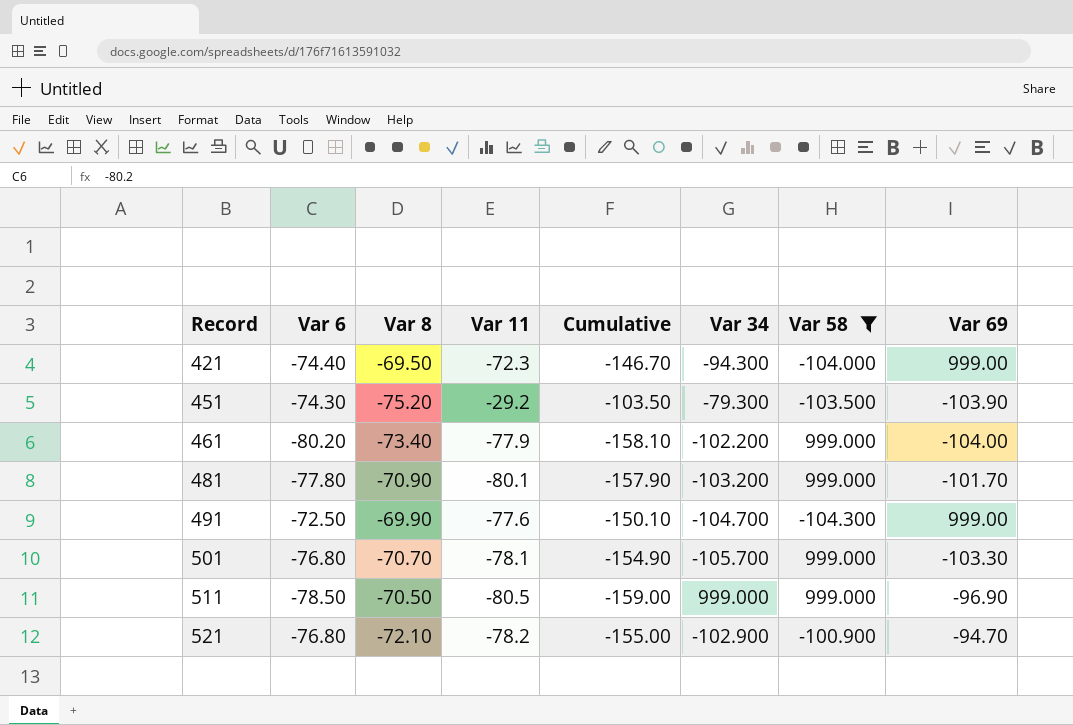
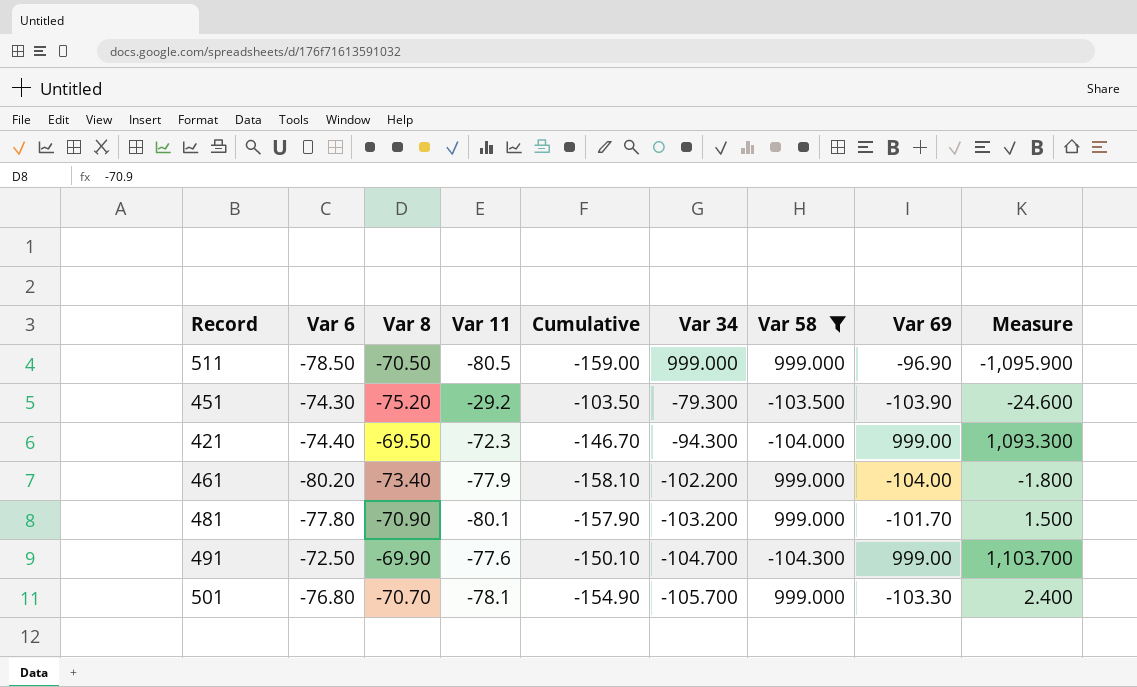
row order: Record ascending -> Var 34 descending
column Measure | formula: none -> [Var 69] - [Var 34]
row 521: -76.80 | -72.10 | -78.2 | -155.00 | -102.900 | -100.900 | -94.70 -> none

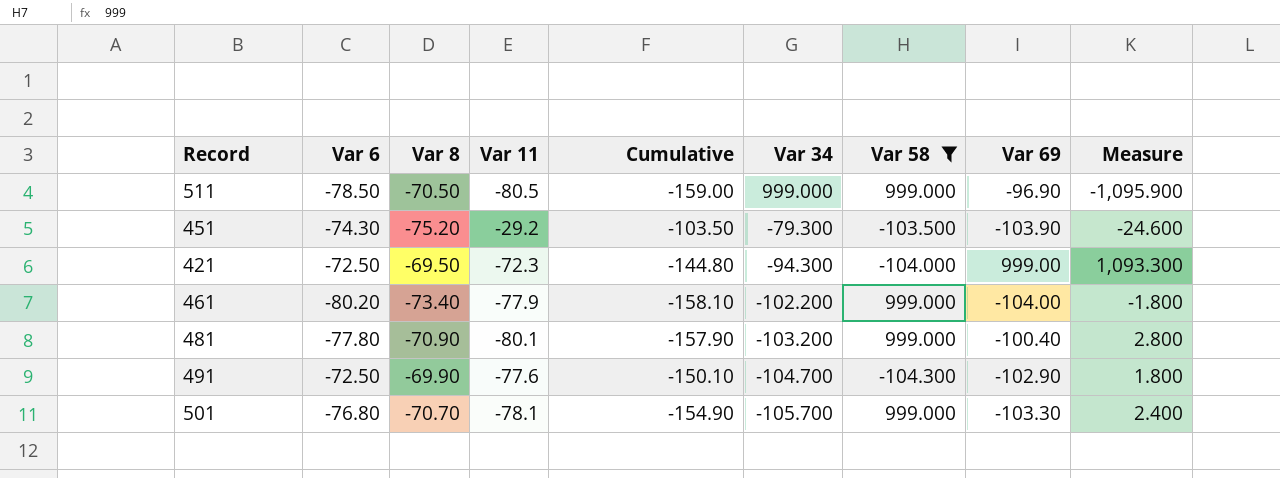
421 | Var 6: -74.40 -> -72.50
421 | Cumulative: -146.70 -> -144.80
481 | Var 69: -101.70 -> -100.40
481 | Measure: 1.500 -> 2.800
491 | Var 69: 999.00 -> -102.90
491 | Measure: 1,103.700 -> 1.800

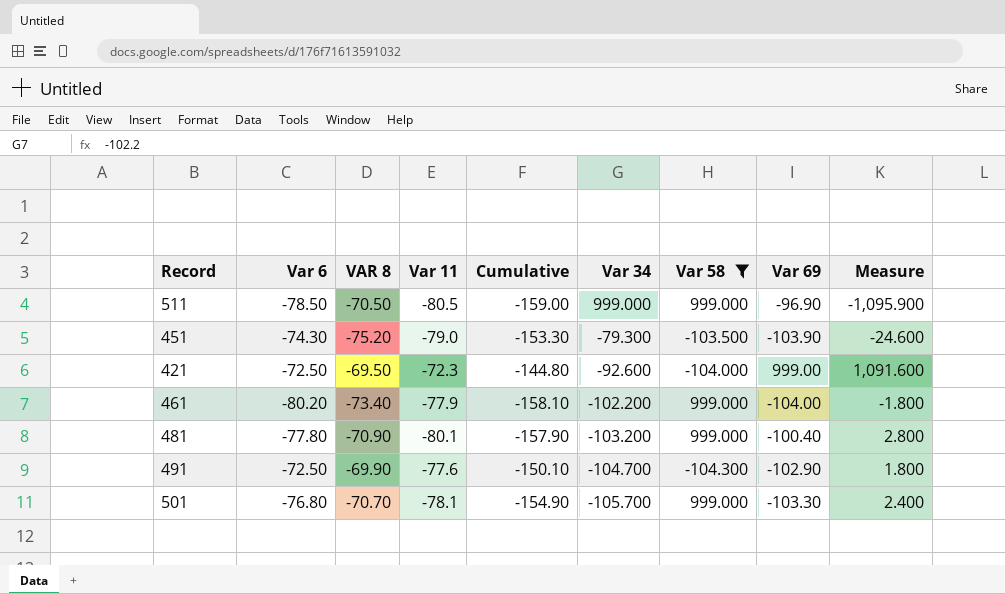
column name: Var 8 -> VAR 8
451 | Var 11: -29.2 -> -79.0
451 | Cumulative: -103.50 -> -153.30
421 | Var 34: -94.300 -> -92.600
421 | Measure: 1,093.300 -> 1,091.600

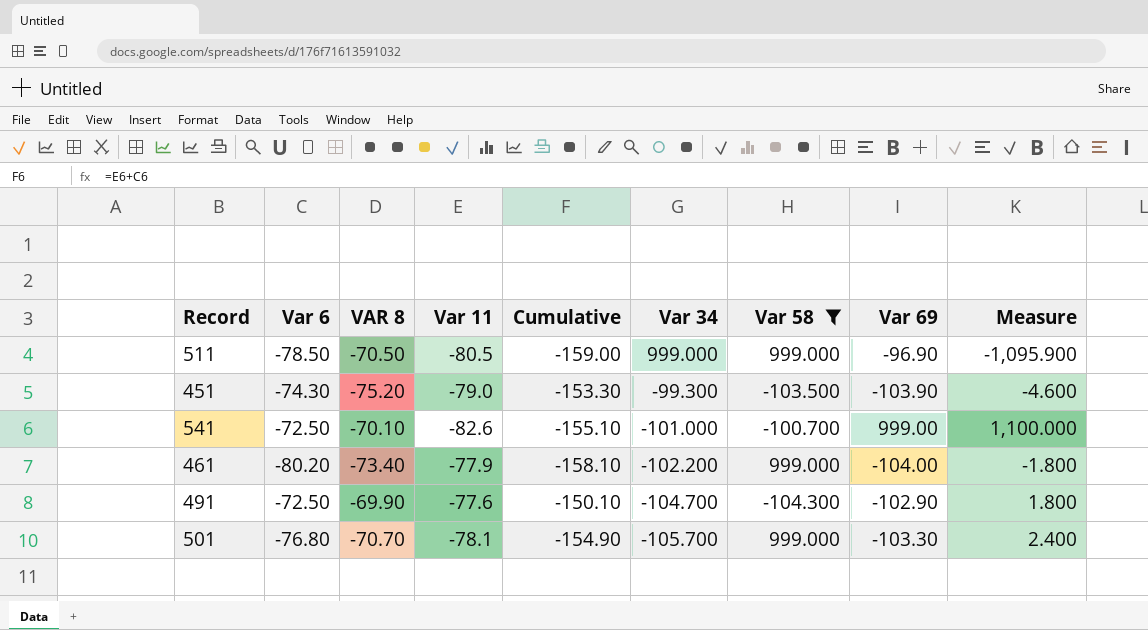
row 421: -72.50 | -69.50 | -72.3 | -144.80 | -92.600 | -104.000 | 999.00 | 1,091.600 -> none
row 481: -77.80 | -70.90 | -80.1 | -157.90 | -103.200 | 999.000 | -100.40 | 2.800 -> none
451 | Var 34: -79.300 -> -99.300
451 | Measure: -24.600 -> -4.600
row 541: none -> -72.50 | -70.10 | -82.6 | -155.10 | -101.000 | -100.700 | 999.00 | 1,100.000

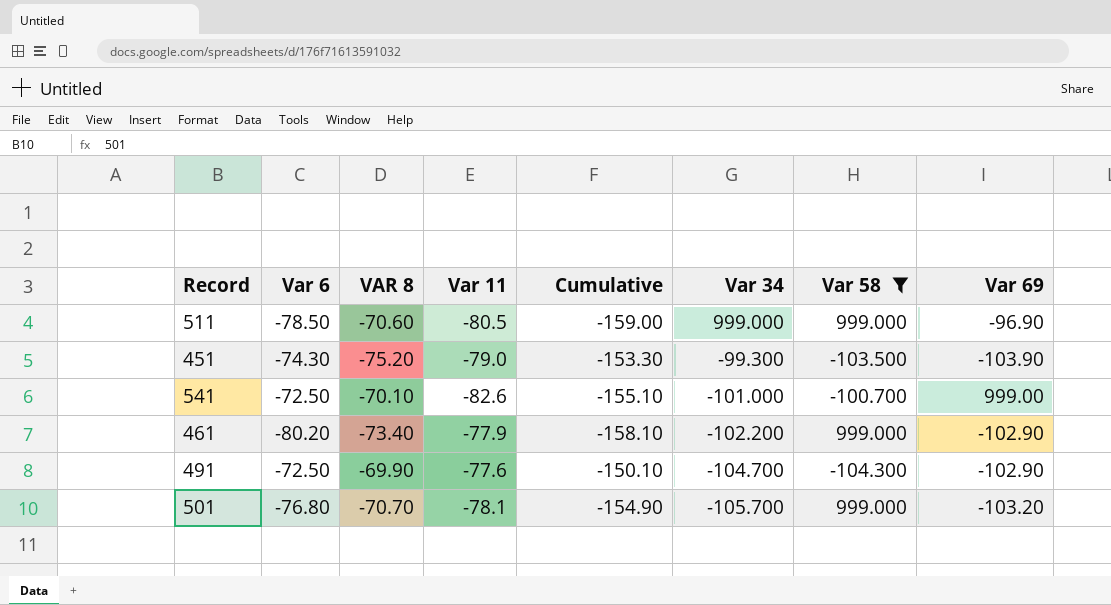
column Measure | formula: [Var 69] - [Var 34] -> none
511 | VAR 8: -70.50 -> -70.60
461 | Var 69: -104.00 -> -102.90
501 | Var 69: -103.30 -> -103.20

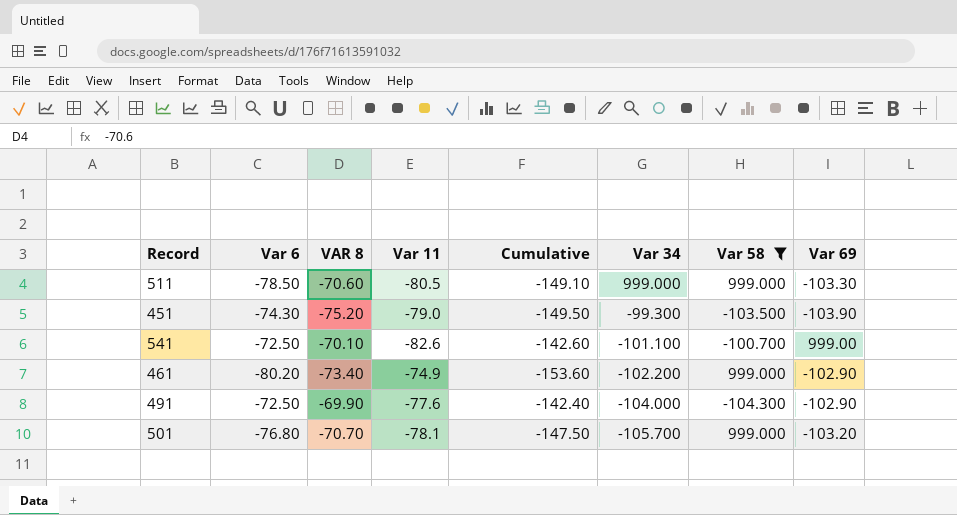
column Cumulative | formula: [Var 6] + [Var 11] -> [Var 6] + [VAR 8]
511 | Var 69: -96.90 -> -103.30
541 | Var 34: -101.000 -> -101.100
461 | Var 11: -77.9 -> -74.9
491 | Var 34: -104.700 -> -104.000

